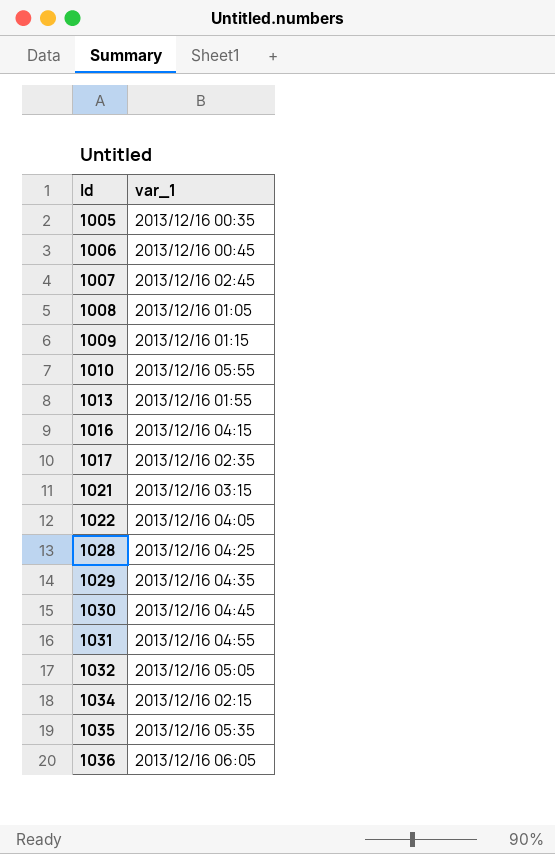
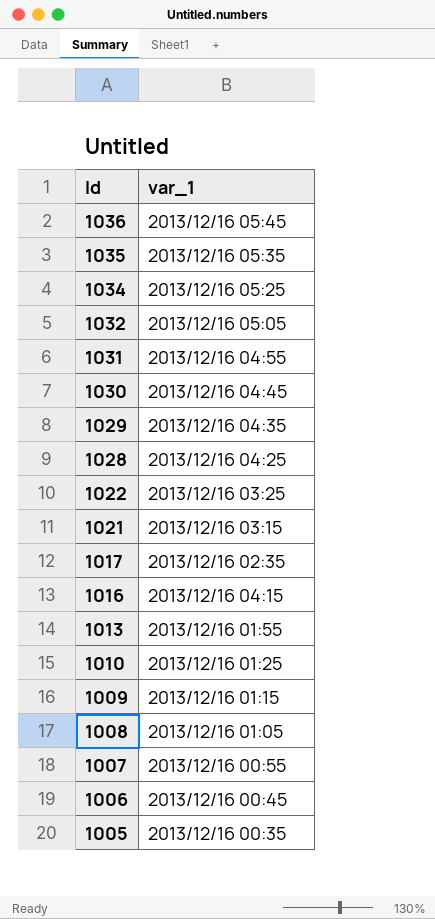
row order: Id ascending -> Id descending
1036 | var_1: 2013/12/16 06:05 -> 2013/12/16 05:45
1034 | var_1: 2013/12/16 02:15 -> 2013/12/16 05:25
1022 | var_1: 2013/12/16 04:05 -> 2013/12/16 03:25
1010 | var_1: 2013/12/16 05:55 -> 2013/12/16 01:25
1007 | var_1: 2013/12/16 02:45 -> 2013/12/16 00:55

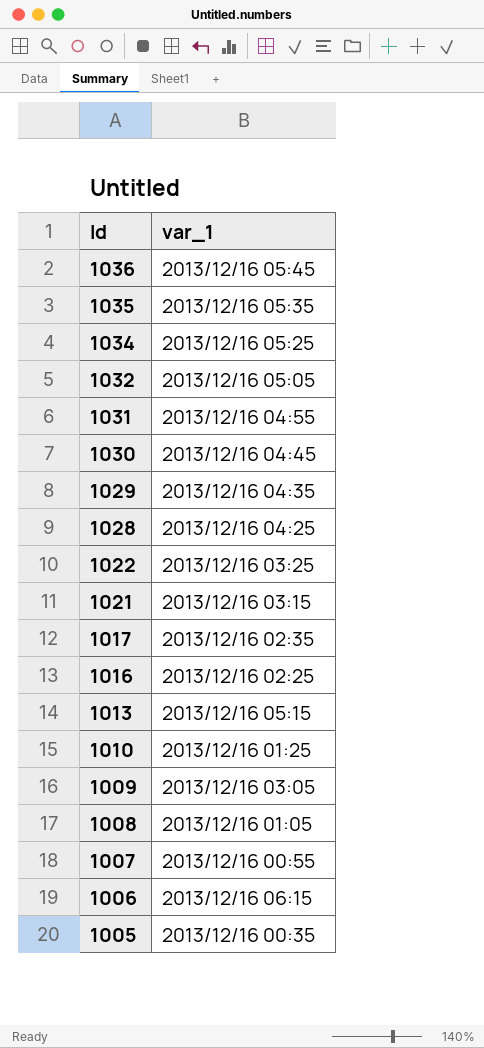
1016 | var_1: 2013/12/16 04:15 -> 2013/12/16 02:25
1013 | var_1: 2013/12/16 01:55 -> 2013/12/16 05:15
1009 | var_1: 2013/12/16 01:15 -> 2013/12/16 03:05
1006 | var_1: 2013/12/16 00:45 -> 2013/12/16 06:15

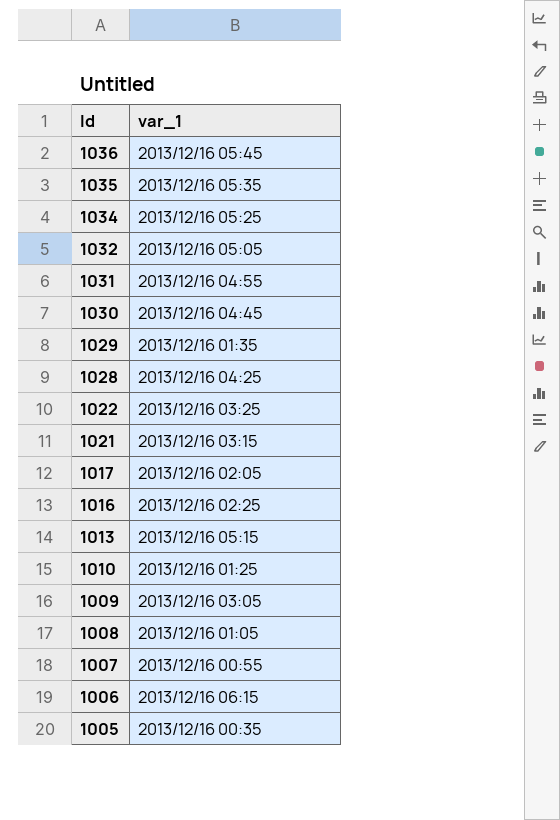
1029 | var_1: 2013/12/16 04:35 -> 2013/12/16 01:35
1017 | var_1: 2013/12/16 02:35 -> 2013/12/16 02:05

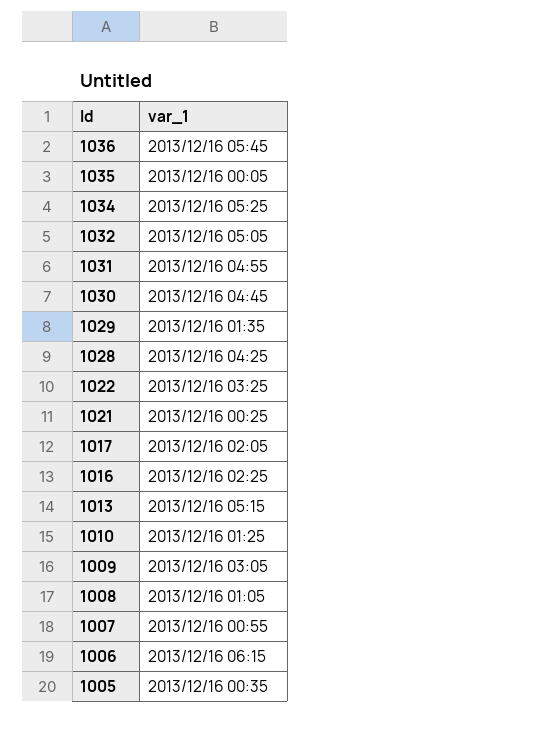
1035 | var_1: 2013/12/16 05:35 -> 2013/12/16 00:05
1021 | var_1: 2013/12/16 03:15 -> 2013/12/16 00:25

